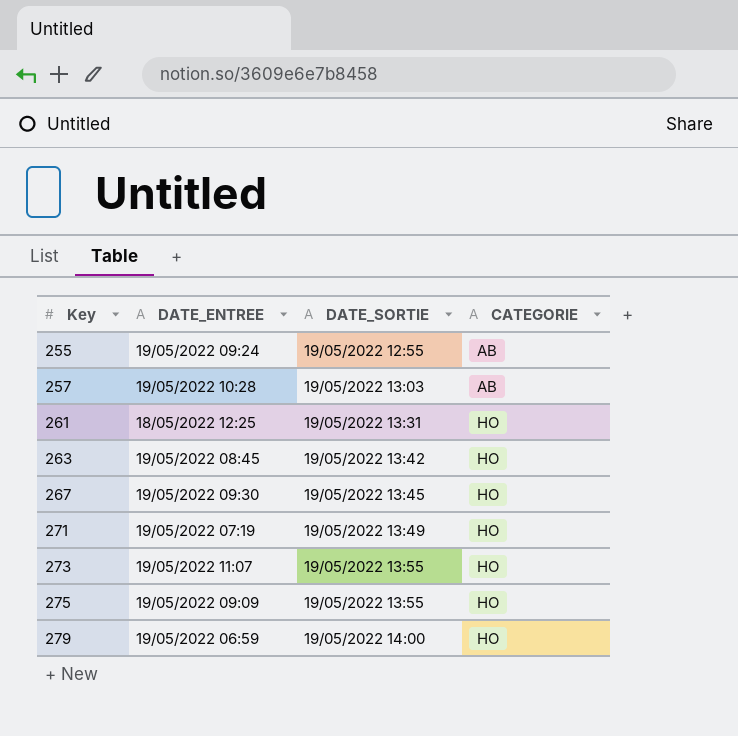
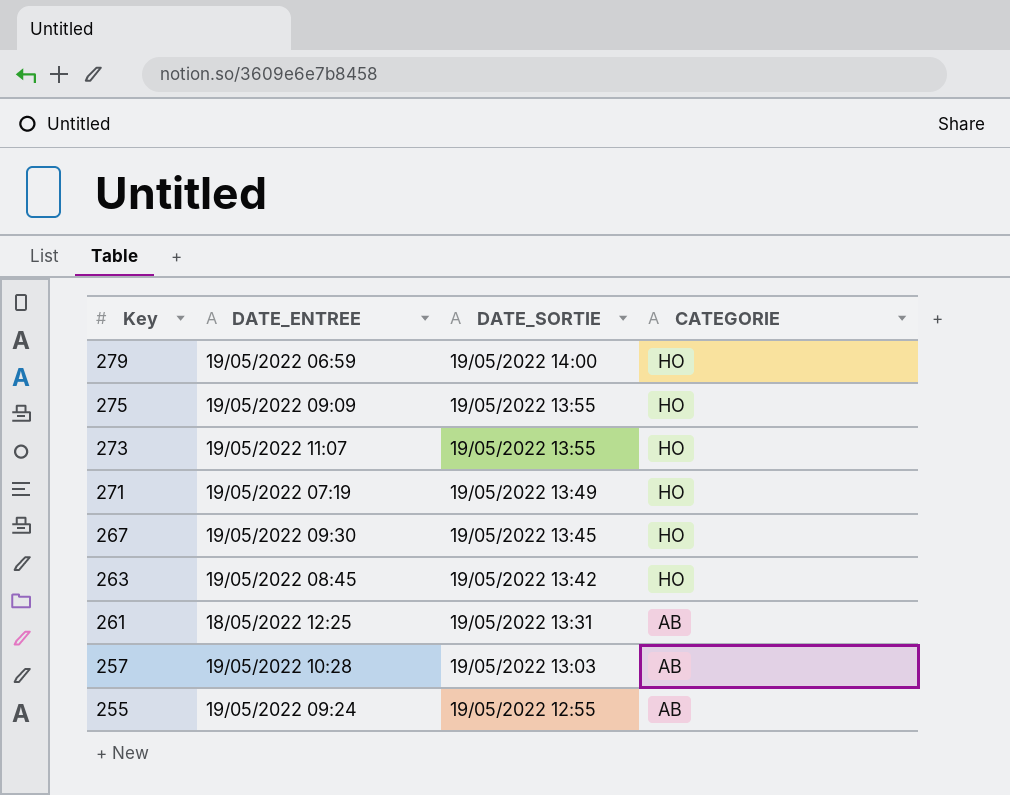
row order: Key ascending -> Key descending
261 | CATEGORIE: HO -> AB

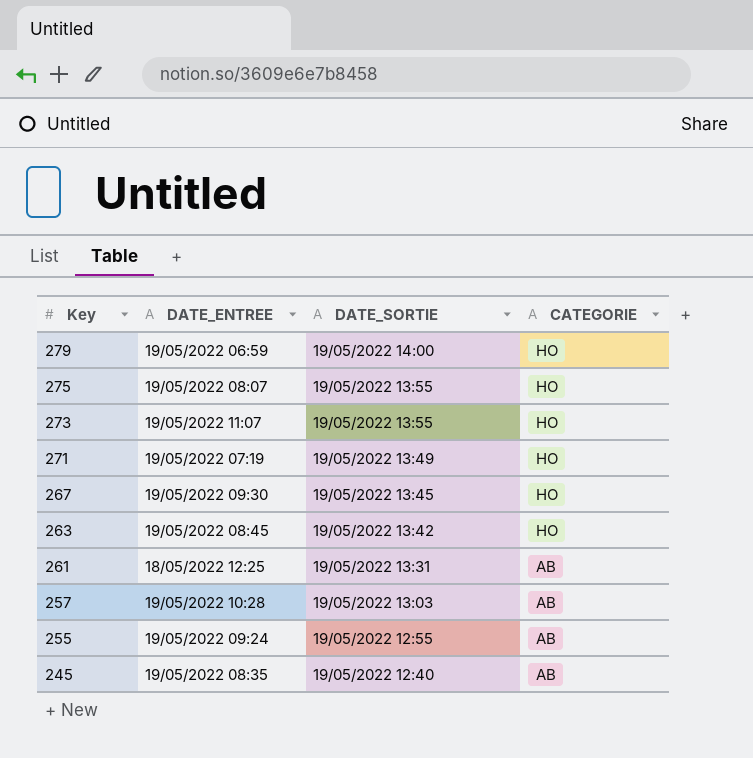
275 | DATE_ENTREE: 19/05/2022 09:09 -> 19/05/2022 08:07
row 245: none -> 19/05/2022 08:35 | 19/05/2022 12:40 | AB

